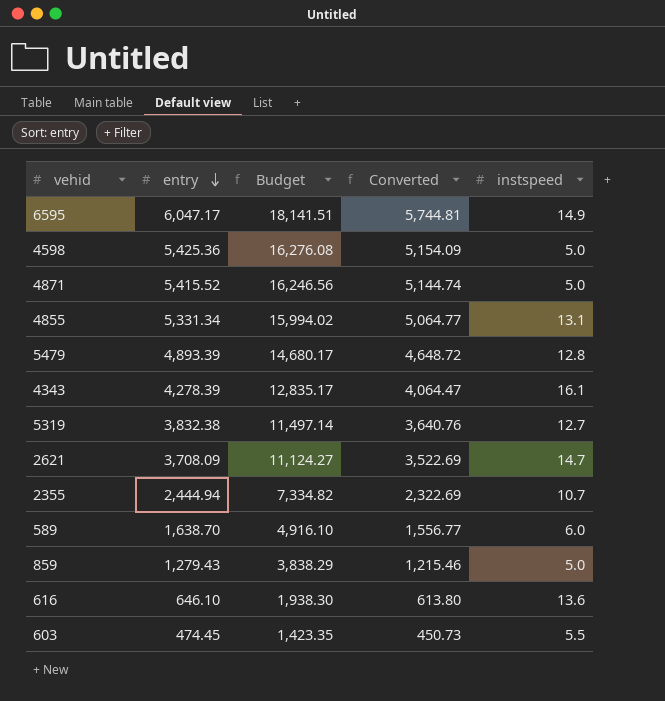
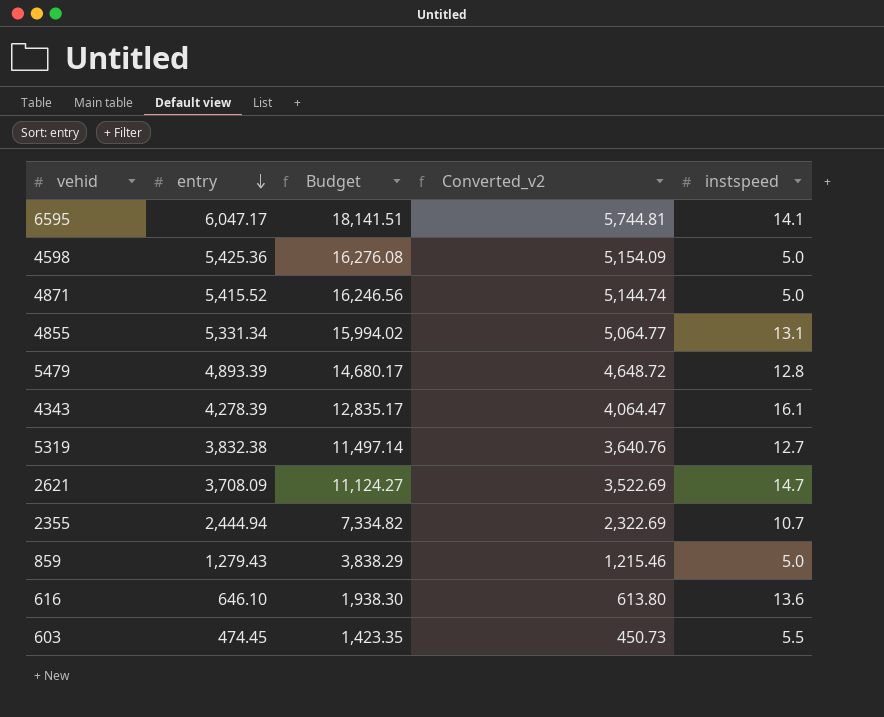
column name: Converted -> Converted_v2
row 589: 1,638.70 | 4,916.10 | 1,556.77 | 6.0 -> none
6595 | instspeed: 14.9 -> 14.1

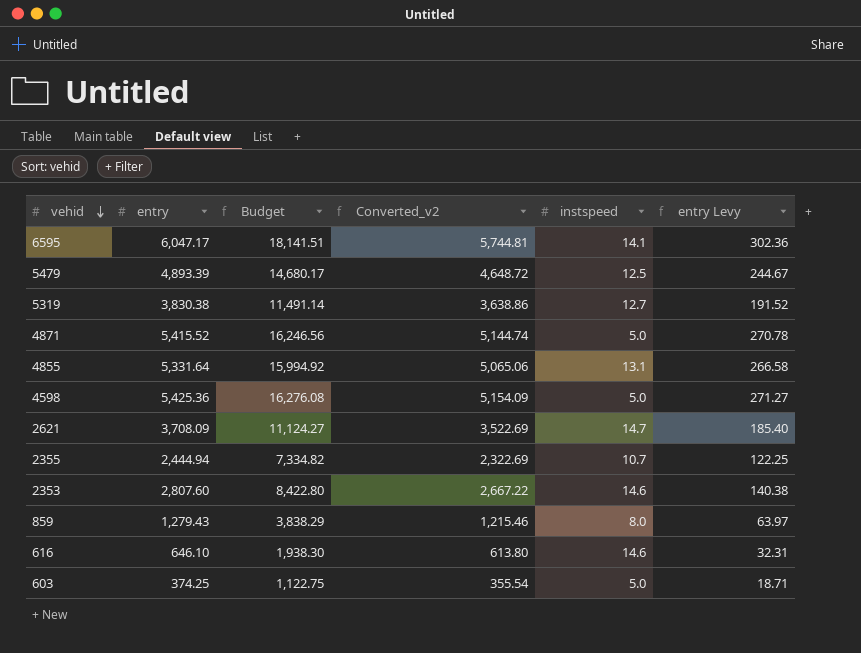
row order: entry descending -> vehid descending
column entry Levy | formula: none -> [entry] * 0.05
row 4343: 4,278.39 | 12,835.17 | 4,064.47 | 16.1 -> none
5479 | instspeed: 12.8 -> 12.5
5319 | entry: 3,832.38 -> 3,830.38
5319 | Budget: 11,497.14 -> 11,491.14
5319 | Converted_v2: 3,640.76 -> 3,638.86
4855 | entry: 5,331.34 -> 5,331.64
4855 | Budget: 15,994.02 -> 15,994.92
4855 | Converted_v2: 5,064.77 -> 5,065.06
row 2353: none -> 2,807.60 | 8,422.80 | 2,667.22 | 14.6 | 140.38
859 | instspeed: 5.0 -> 8.0
616 | instspeed: 13.6 -> 14.6
603 | entry: 474.45 -> 374.25
603 | Budget: 1,423.35 -> 1,122.75
603 | Converted_v2: 450.73 -> 355.54
603 | instspeed: 5.5 -> 5.0

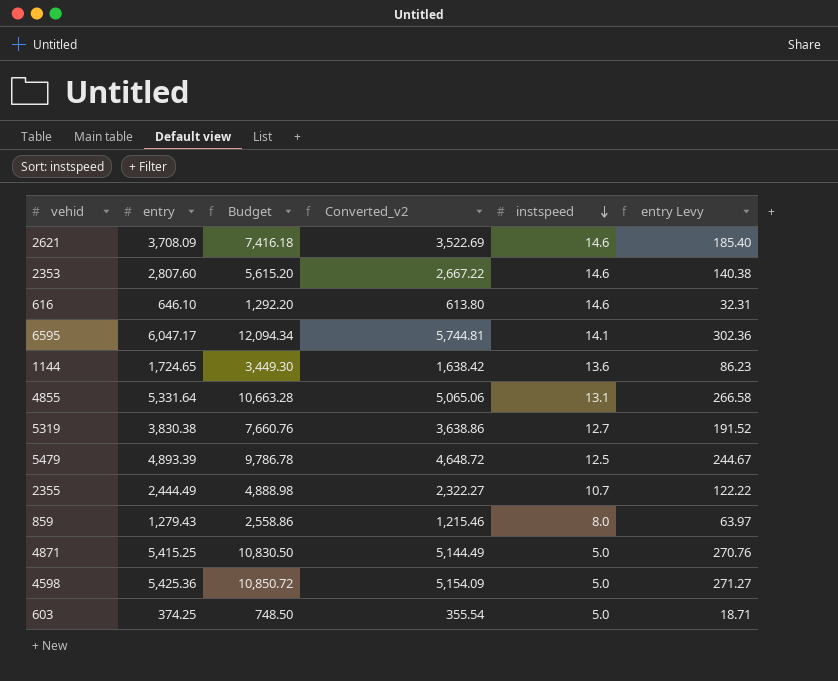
row order: vehid descending -> instspeed descending
column Budget | formula: [entry] * 3 -> [entry] * 2
2621 | instspeed: 14.7 -> 14.6
row 1144: none -> 1,724.65 | 3,449.30 | 1,638.42 | 13.6 | 86.23
2355 | entry: 2,444.94 -> 2,444.49
2355 | Converted_v2: 2,322.69 -> 2,322.27
2355 | entry Levy: 122.25 -> 122.22
4871 | entry: 5,415.52 -> 5,415.25
4871 | Converted_v2: 5,144.74 -> 5,144.49
4871 | entry Levy: 270.78 -> 270.76

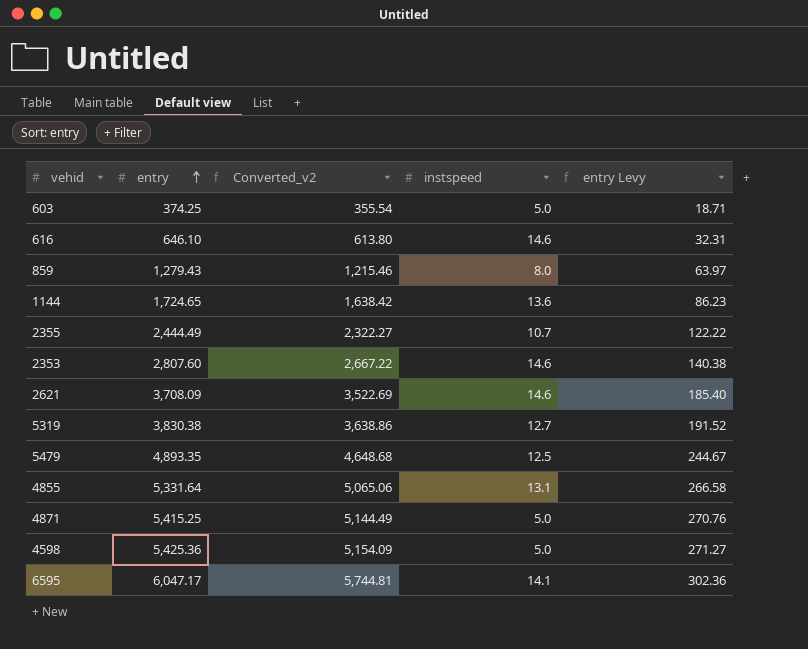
row order: instspeed descending -> entry ascending
column Budget | formula: [entry] * 2 -> none
5479 | entry: 4,893.39 -> 4,893.35
5479 | Converted_v2: 4,648.72 -> 4,648.68

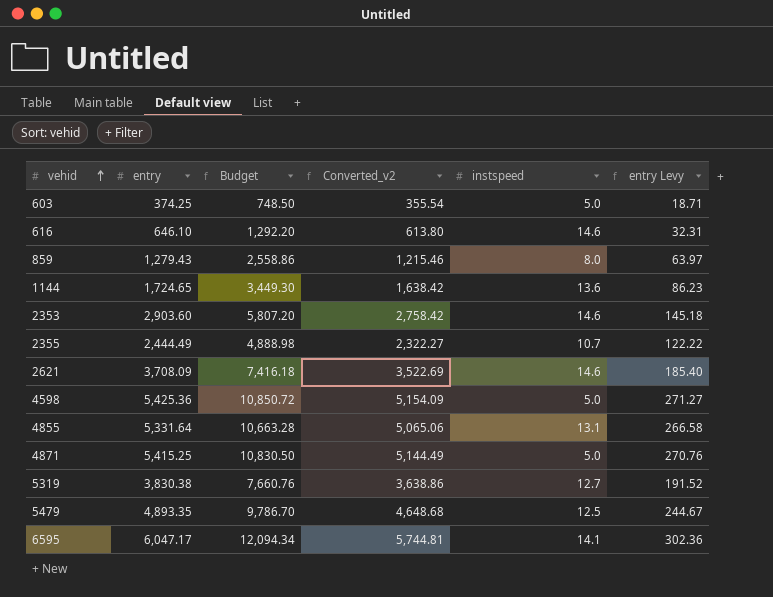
row order: entry ascending -> vehid ascending
column Budget | formula: none -> [entry] * 2
2353 | entry: 2,807.60 -> 2,903.60
2353 | Converted_v2: 2,667.22 -> 2,758.42
2353 | entry Levy: 140.38 -> 145.18

